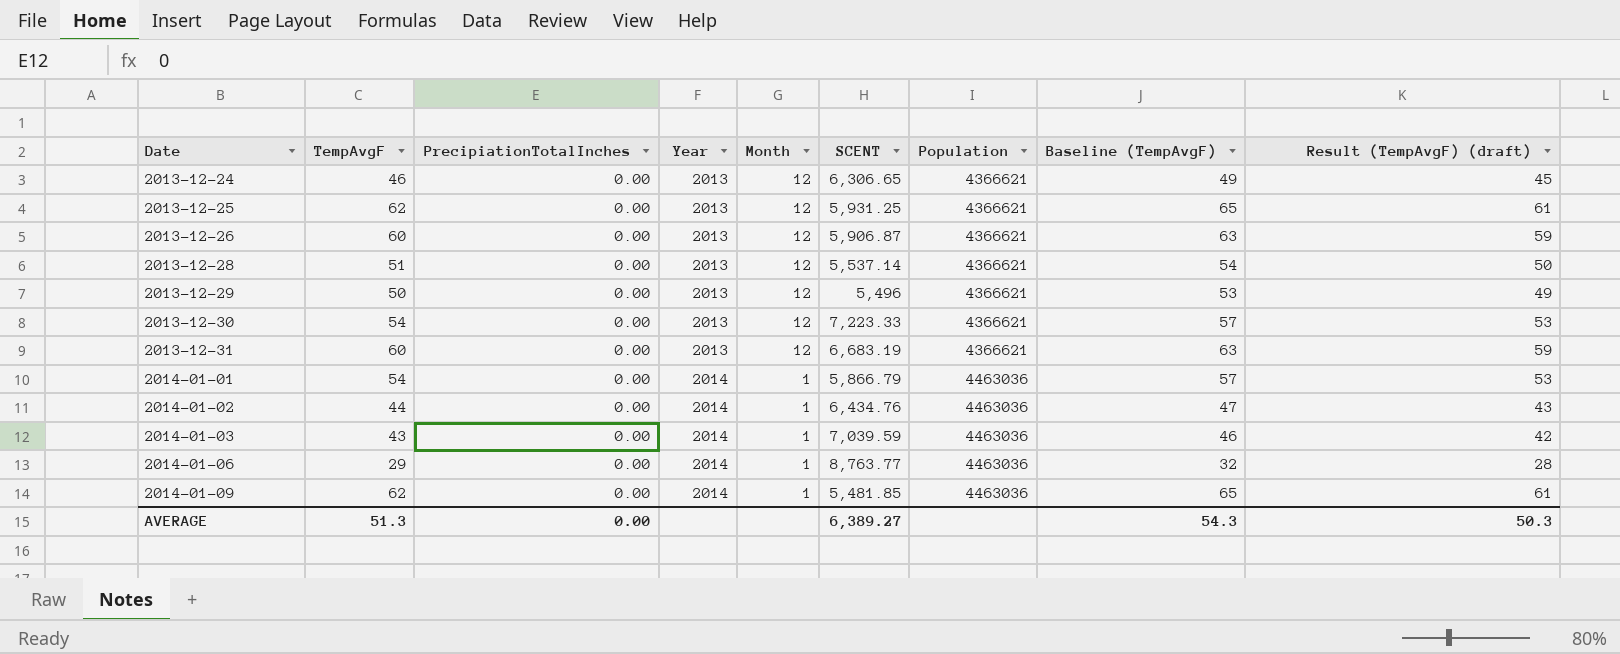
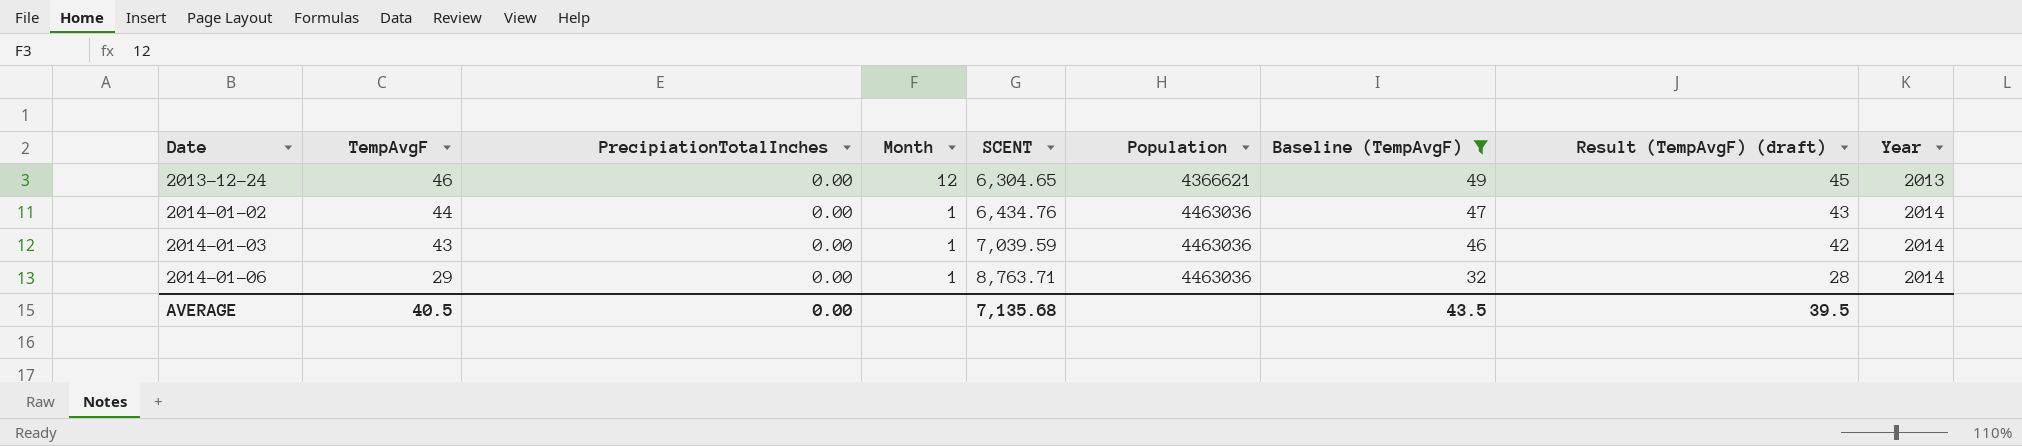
filter: none -> Baseline (TempAvgF) <= 49
column Year | position: 4 -> 9
2013-12-24 | SCENT: 6,306.65 -> 6,304.65
2014-01-06 | SCENT: 8,763.77 -> 8,763.71
AVERAGE | TempAvgF: 51.3 -> 40.5
AVERAGE | SCENT: 6,389.27 -> 7,135.68
AVERAGE | Baseline (TempAvgF): 54.3 -> 43.5
AVERAGE | Result (TempAvgF) (draft): 50.3 -> 39.5

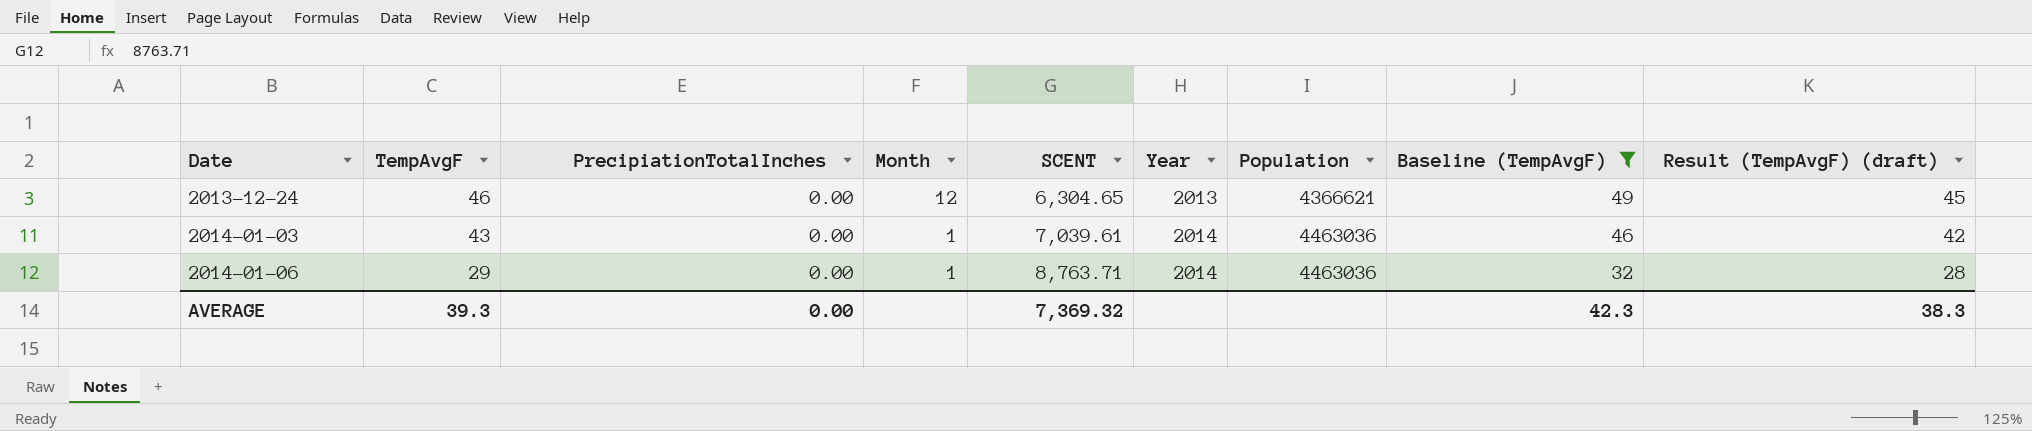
column Year | position: 9 -> 6
row 2014-01-02: 44 | 0.00 | 1 | 6,434.76 | 4463036 | 47 | 43 | 2014 -> none
2014-01-03 | SCENT: 7,039.59 -> 7,039.61
AVERAGE | TempAvgF: 40.5 -> 39.3
AVERAGE | SCENT: 7,135.68 -> 7,369.32
AVERAGE | Baseline (TempAvgF): 43.5 -> 42.3
AVERAGE | Result (TempAvgF) (draft): 39.5 -> 38.3

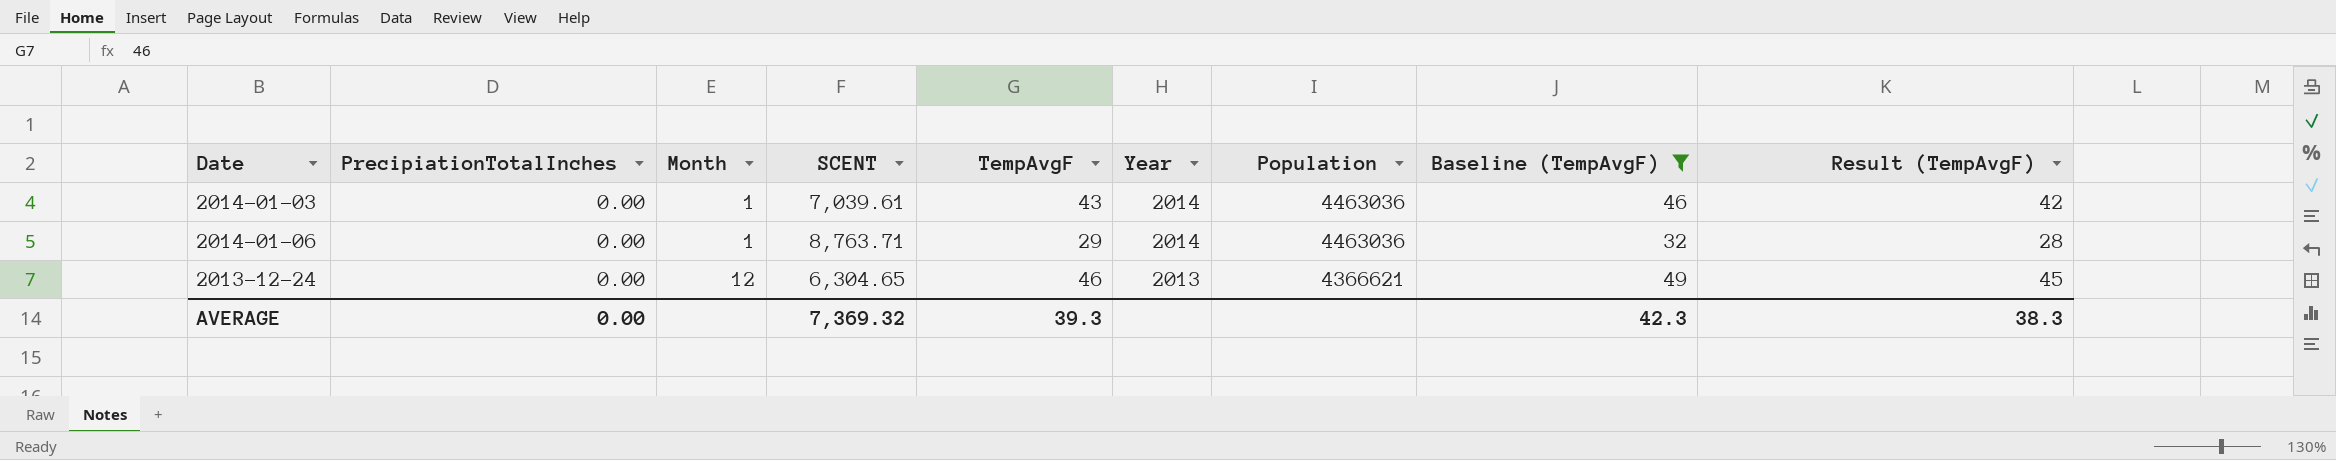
row order: Date ascending -> Month ascending
column TempAvgF | position: 2 -> 5
column name: Result (TempAvgF) (draft) -> Result (TempAvgF)

